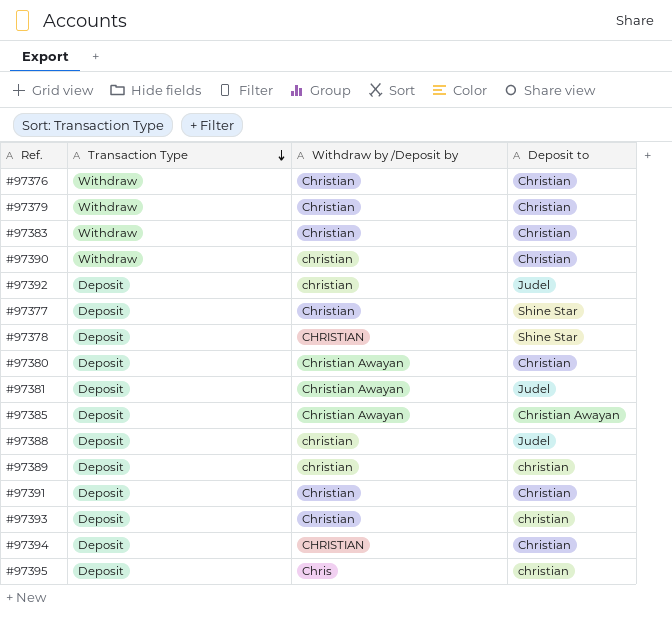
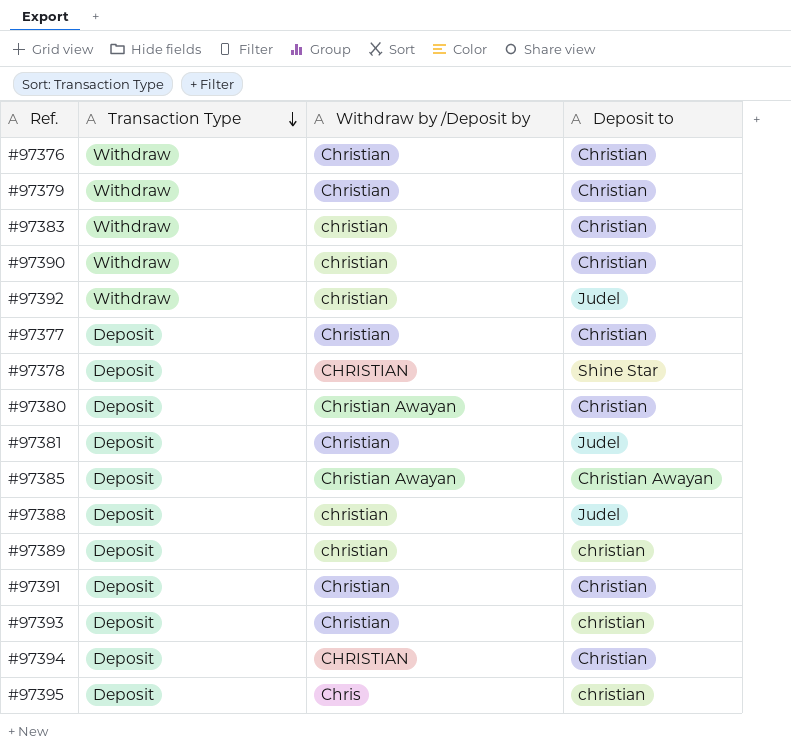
#97383 | Withdraw by /Deposit by: Christian -> christian
#97392 | Transaction Type: Deposit -> Withdraw
#97377 | Deposit to: Shine Star -> Christian
#97381 | Withdraw by /Deposit by: Christian Awayan -> Christian

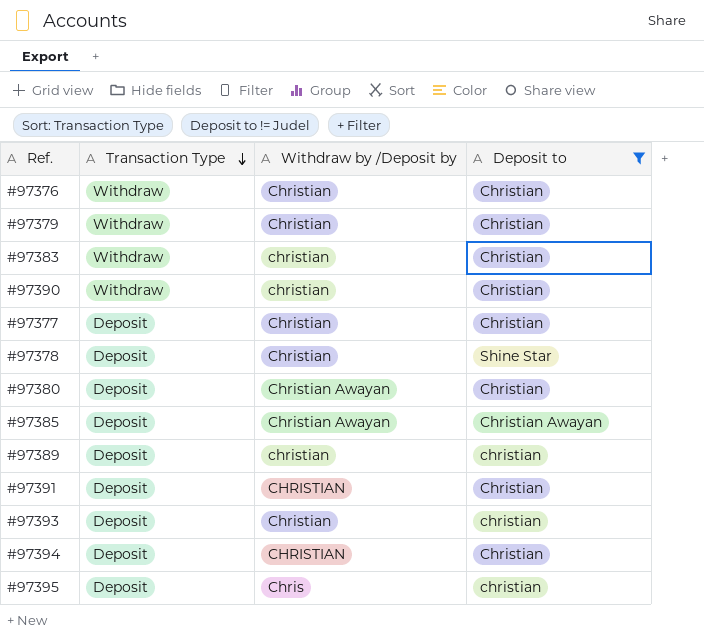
filter: none -> Deposit to != Judel
#97378 | Withdraw by /Deposit by: CHRISTIAN -> Christian
#97391 | Withdraw by /Deposit by: Christian -> CHRISTIAN

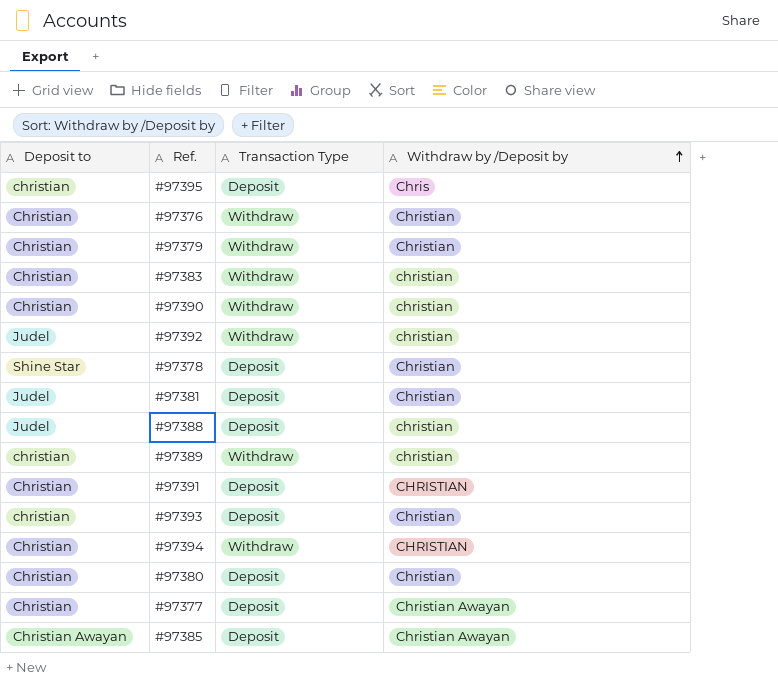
filter: Deposit to != Judel -> none
row order: Transaction Type descending -> Withdraw by /Deposit by ascending
column Deposit to | position: 4 -> 1
#97389 | Transaction Type: Deposit -> Withdraw
#97394 | Transaction Type: Deposit -> Withdraw
#97380 | Withdraw by /Deposit by: Christian Awayan -> Christian
#97377 | Withdraw by /Deposit by: Christian -> Christian Awayan

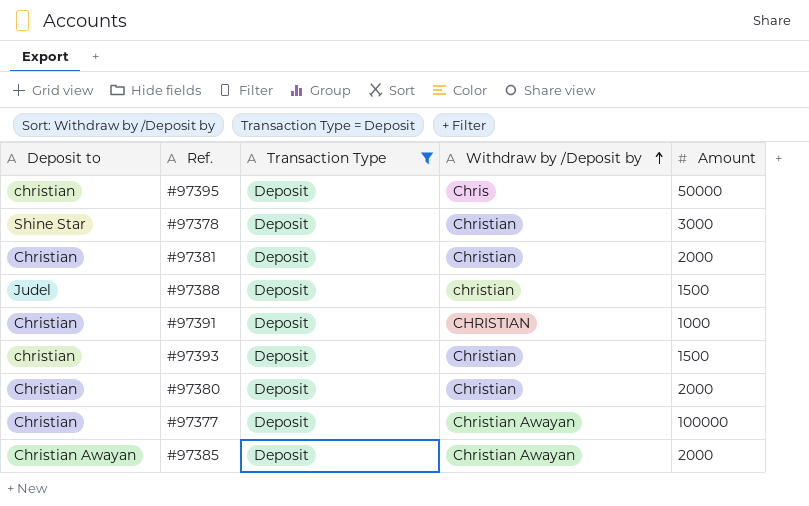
filter: none -> Transaction Type = Deposit
column Amount | position: none -> 5
#97381 | Deposit to: Judel -> Christian

